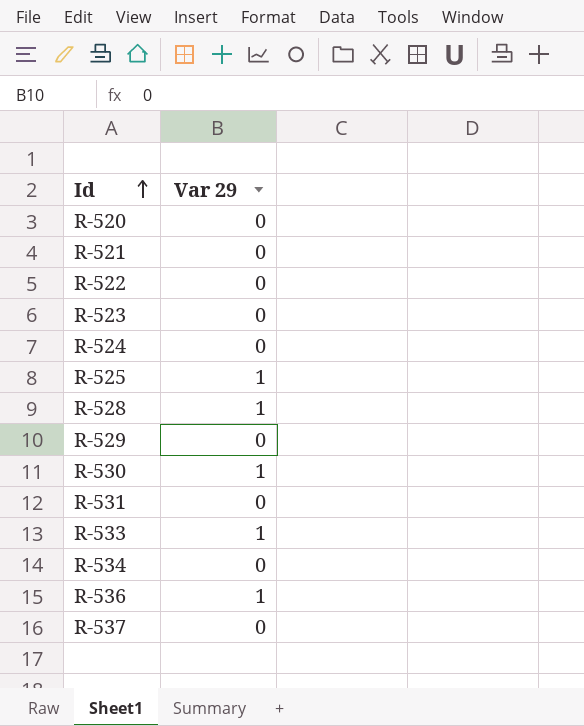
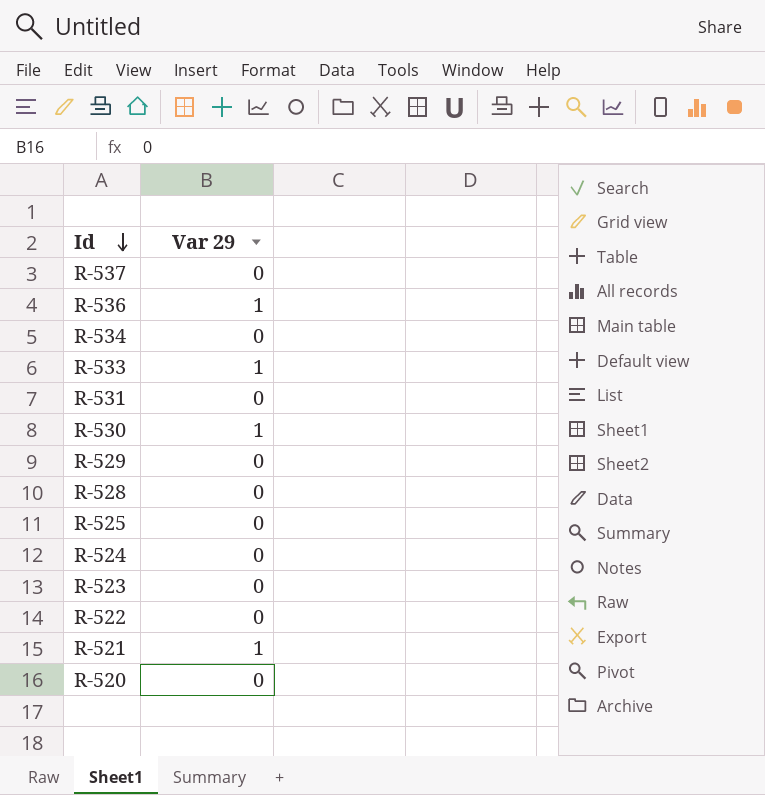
row order: Id ascending -> Id descending
R-528 | Var 29: 1 -> 0
R-525 | Var 29: 1 -> 0
R-521 | Var 29: 0 -> 1

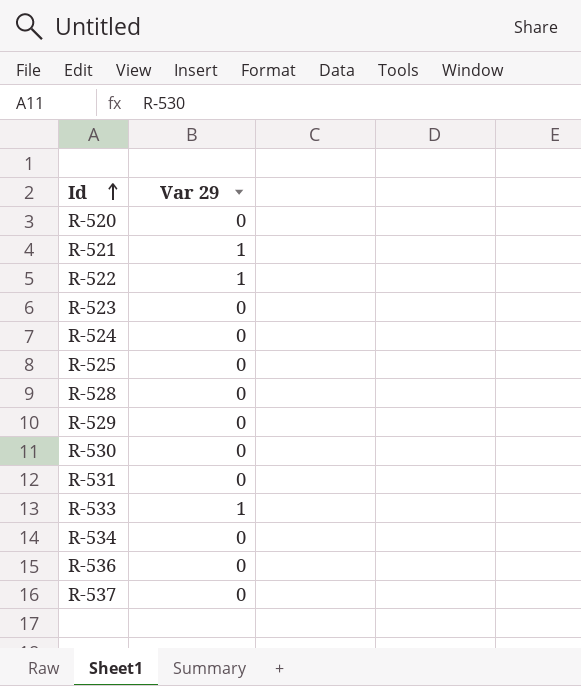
row order: Id descending -> Id ascending
R-522 | Var 29: 0 -> 1
R-530 | Var 29: 1 -> 0
R-536 | Var 29: 1 -> 0

